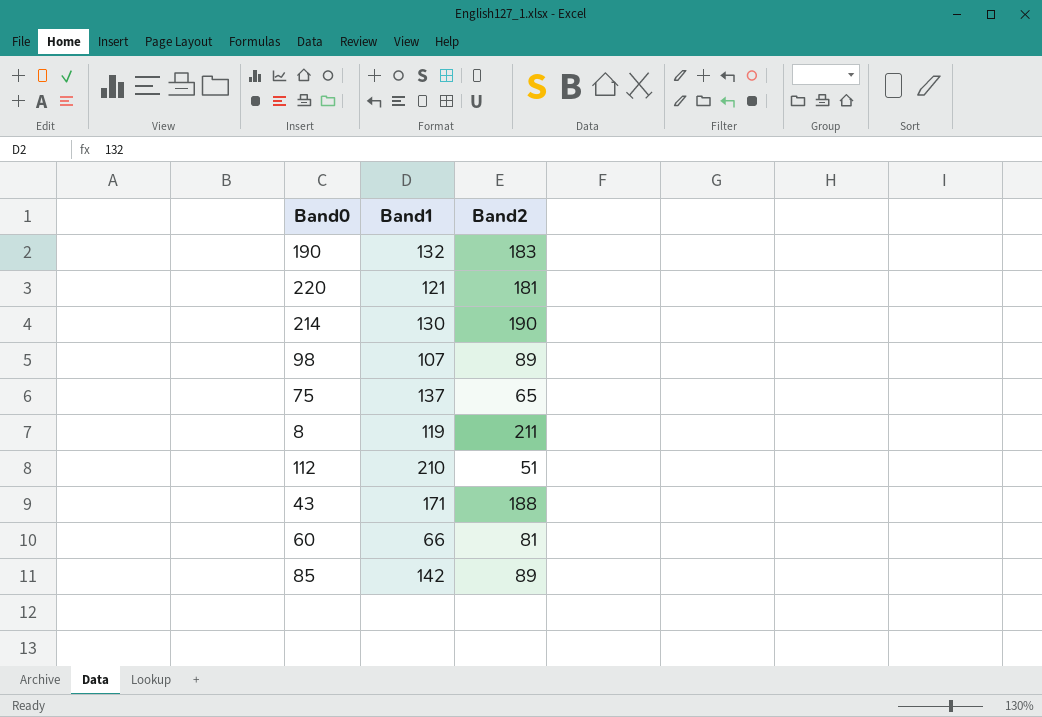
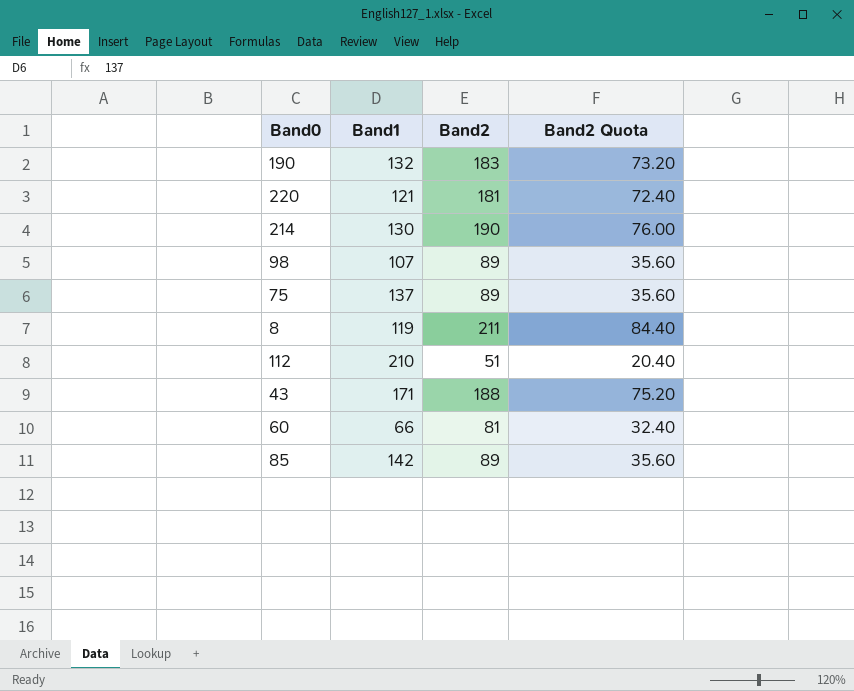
column Band2 Quota | formula: none -> [Band2] * 0.4
75 | Band2: 65 -> 89

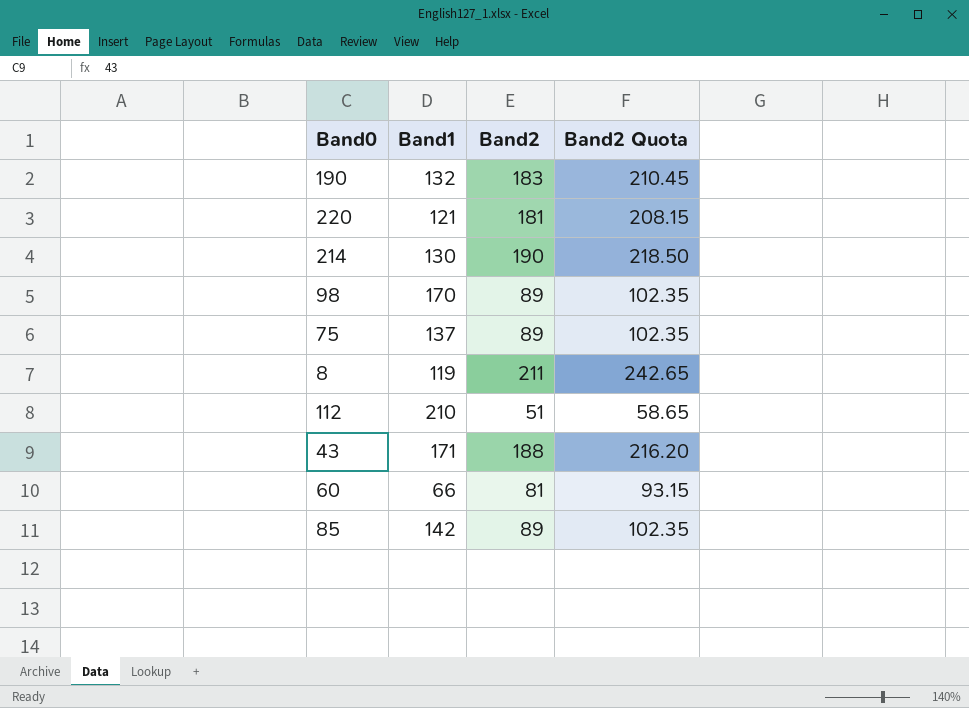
column Band2 Quota | formula: [Band2] * 0.4 -> [Band2] * 1.15
98 | Band1: 107 -> 170

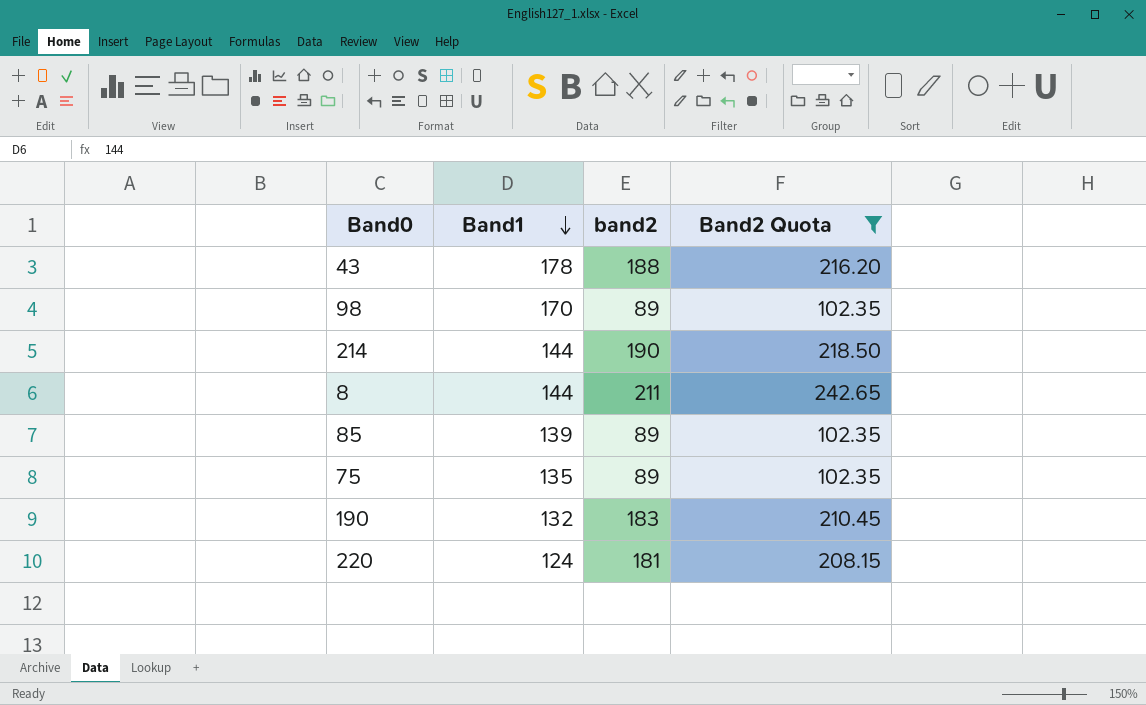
filter: none -> Band2 Quota >= 102.35
row order: none -> Band1 descending
column name: Band2 -> band2
43 | Band1: 171 -> 178
214 | Band1: 130 -> 144
8 | Band1: 119 -> 144
85 | Band1: 142 -> 139
75 | Band1: 137 -> 135
220 | Band1: 121 -> 124

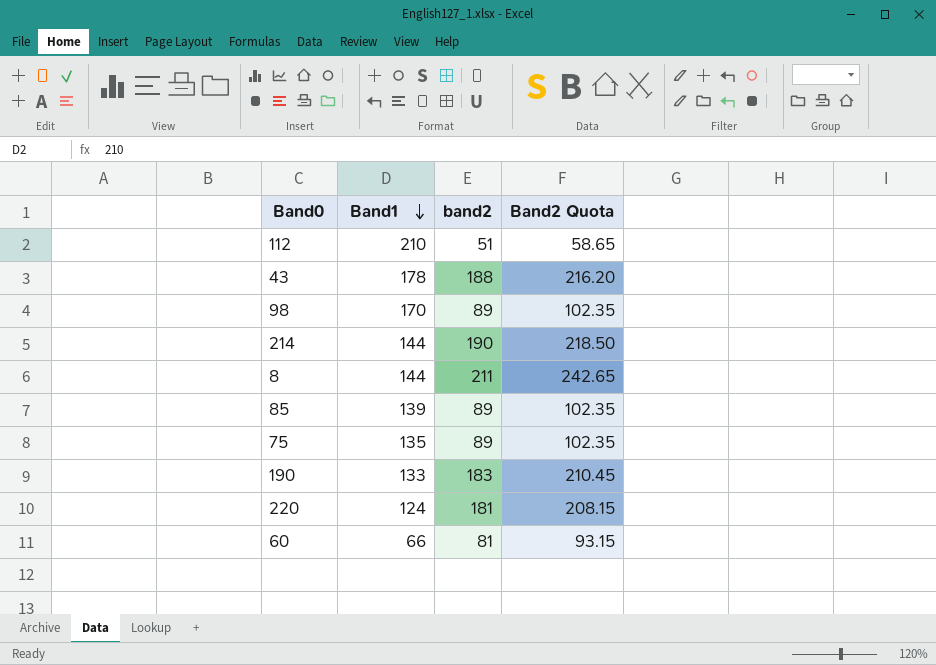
filter: Band2 Quota >= 102.35 -> none
190 | Band1: 132 -> 133

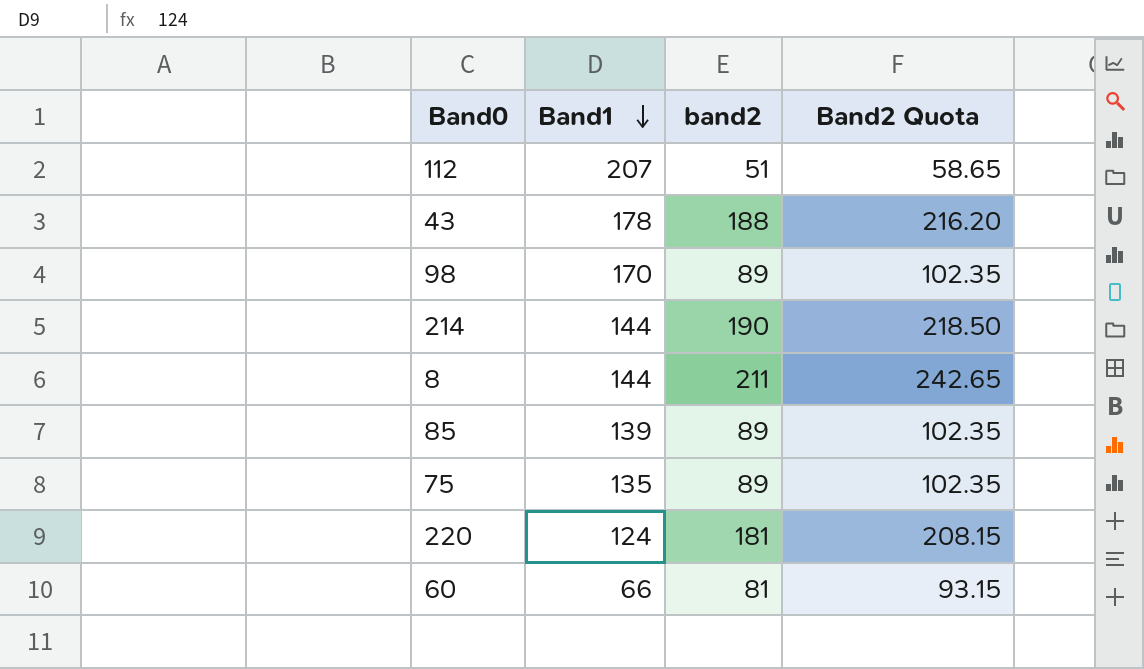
row 190: 133 | 183 | 210.45 -> none
112 | Band1: 210 -> 207

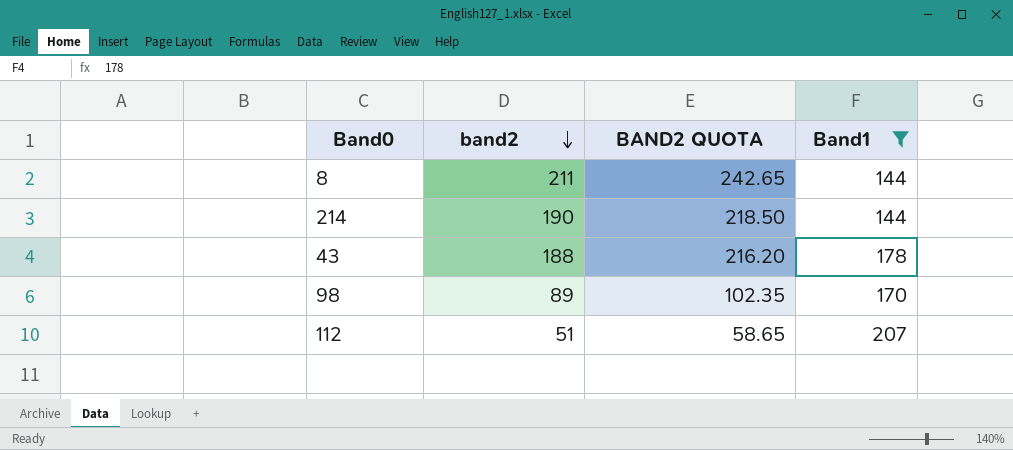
filter: none -> Band1 >= 144
row order: Band1 descending -> band2 descending
column name: Band2 Quota -> BAND2 QUOTA
column Band1 | position: 2 -> 4

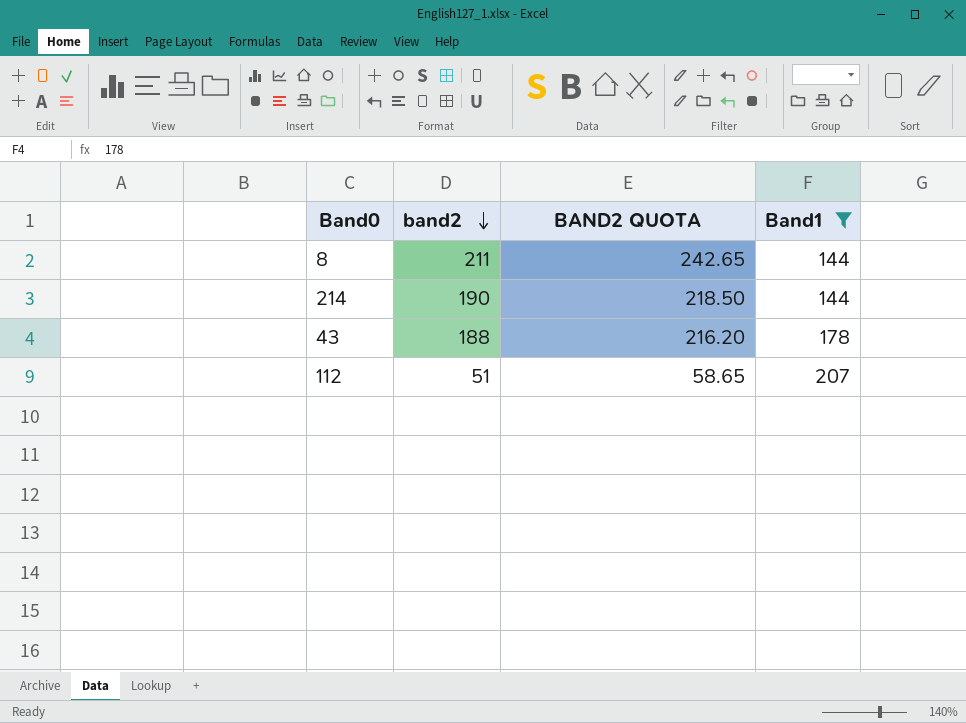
row 98: 89 | 102.35 | 170 -> none

